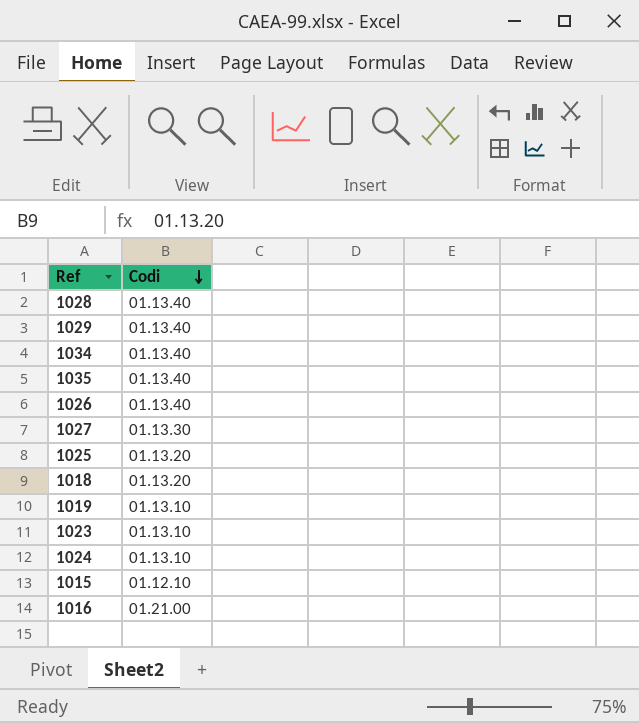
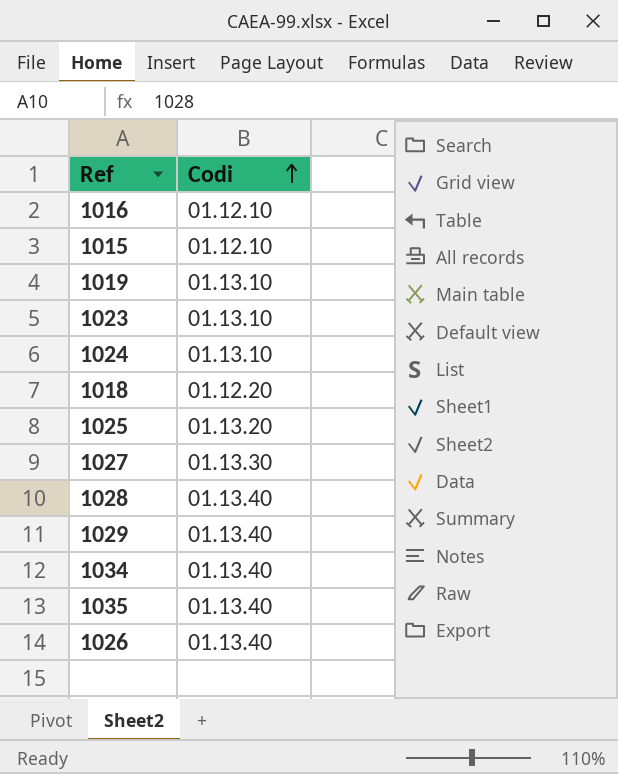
row order: Codi descending -> Codi ascending
1016 | Codi: 01.21.00 -> 01.12.10
1018 | Codi: 01.13.20 -> 01.12.20

